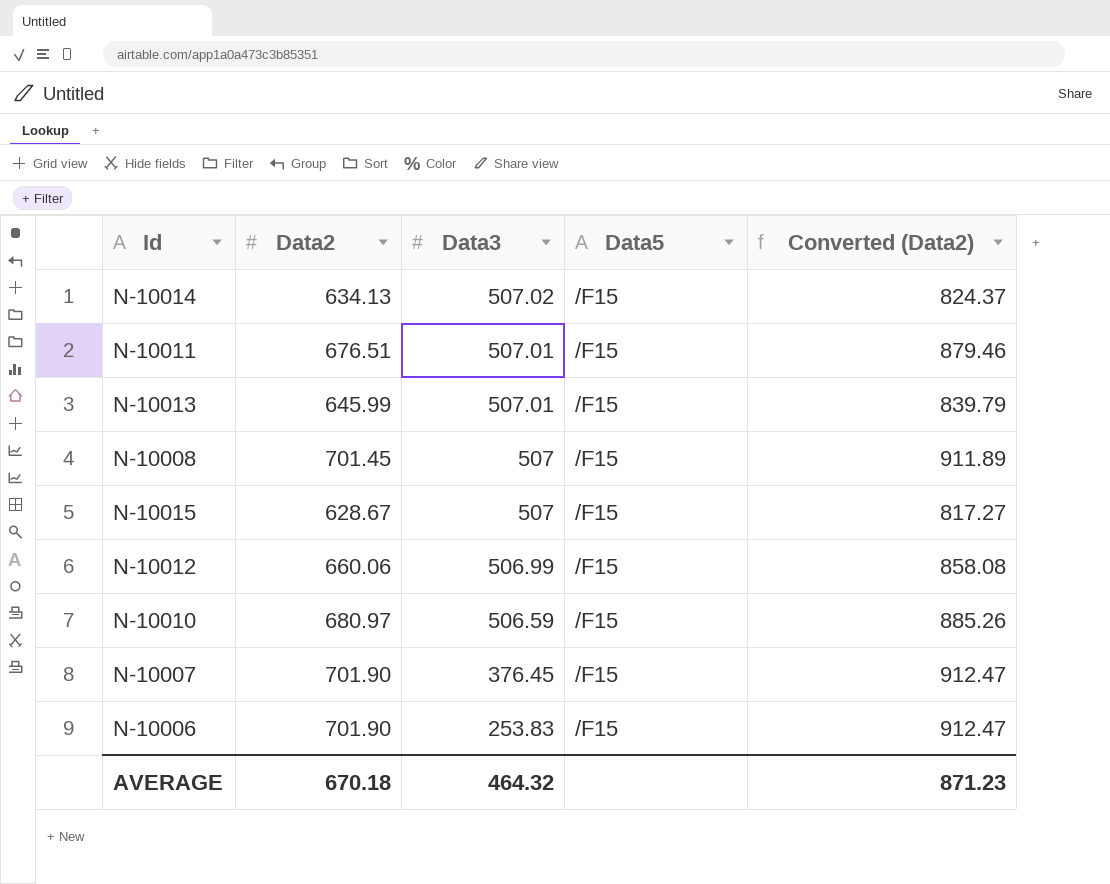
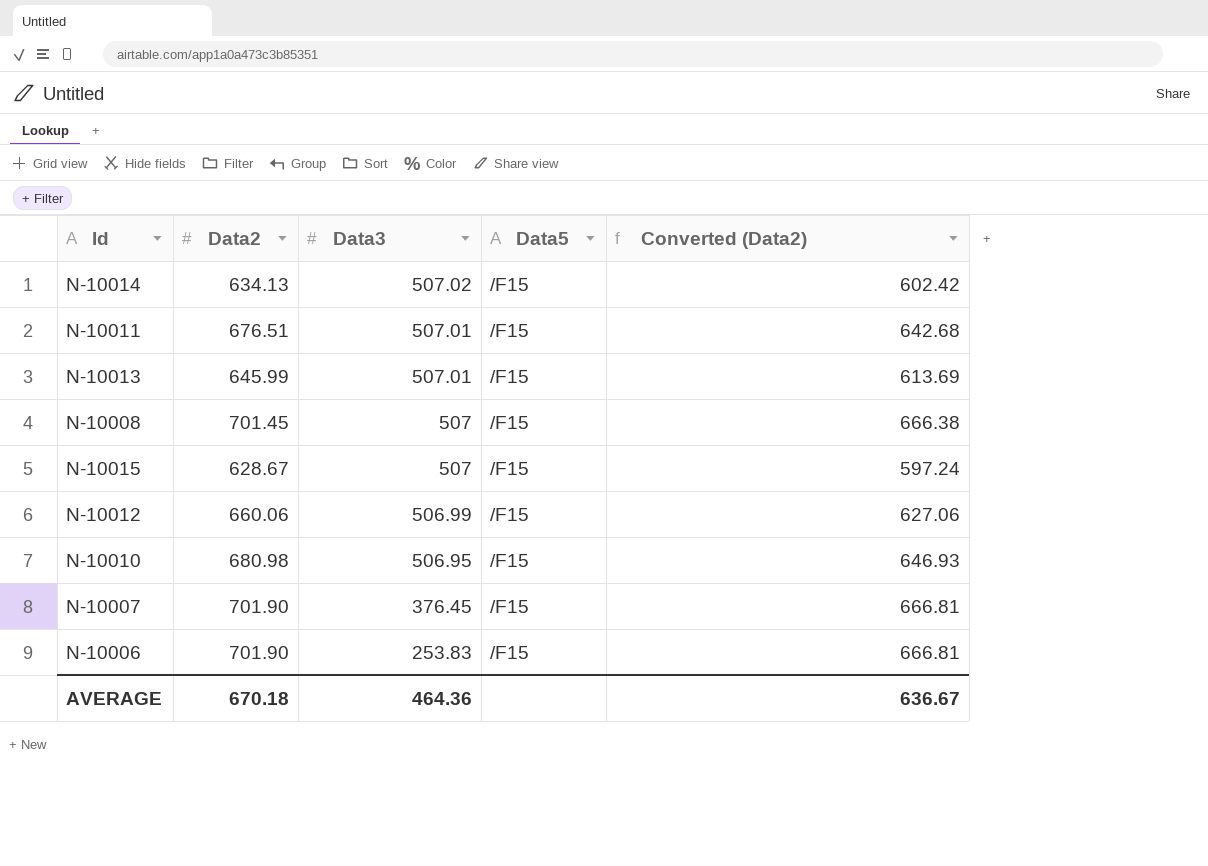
column Converted (Data2) | formula: [Data2] * 1.3 -> [Data2] * 0.95
N-10010 | Data2: 680.97 -> 680.98
N-10010 | Data3: 506.59 -> 506.95
AVERAGE | Data3: 464.32 -> 464.36
AVERAGE | Converted (Data2): 871.23 -> 636.67

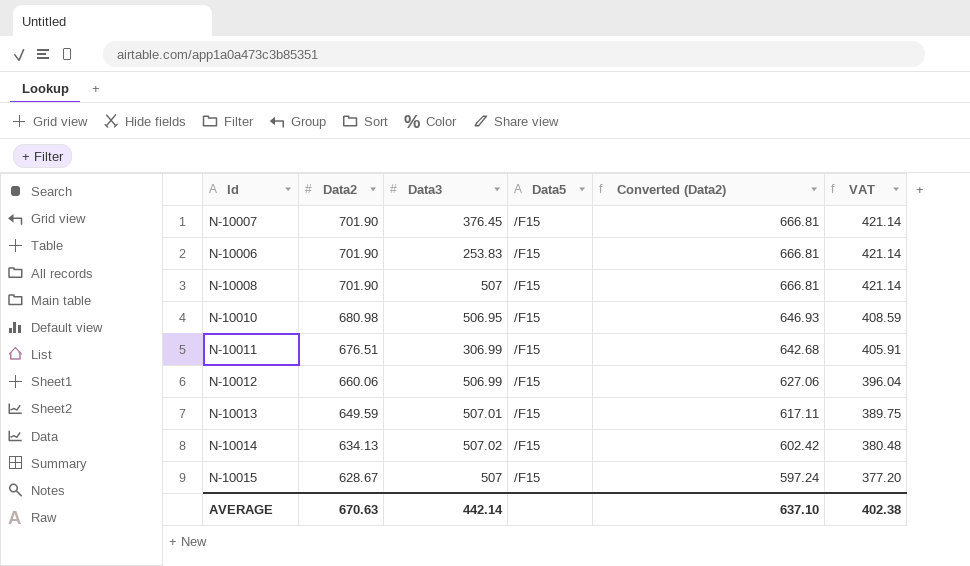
row order: Data3 descending -> Data2 descending
column VAT | formula: none -> [Data2] * 0.6
N-10008 | Data2: 701.45 -> 701.90
N-10008 | Converted (Data2): 666.38 -> 666.81
N-10011 | Data3: 507.01 -> 306.99
N-10013 | Data2: 645.99 -> 649.59
N-10013 | Converted (Data2): 613.69 -> 617.11
AVERAGE | Data2: 670.18 -> 670.63
AVERAGE | Data3: 464.36 -> 442.14
AVERAGE | Converted (Data2): 636.67 -> 637.10

